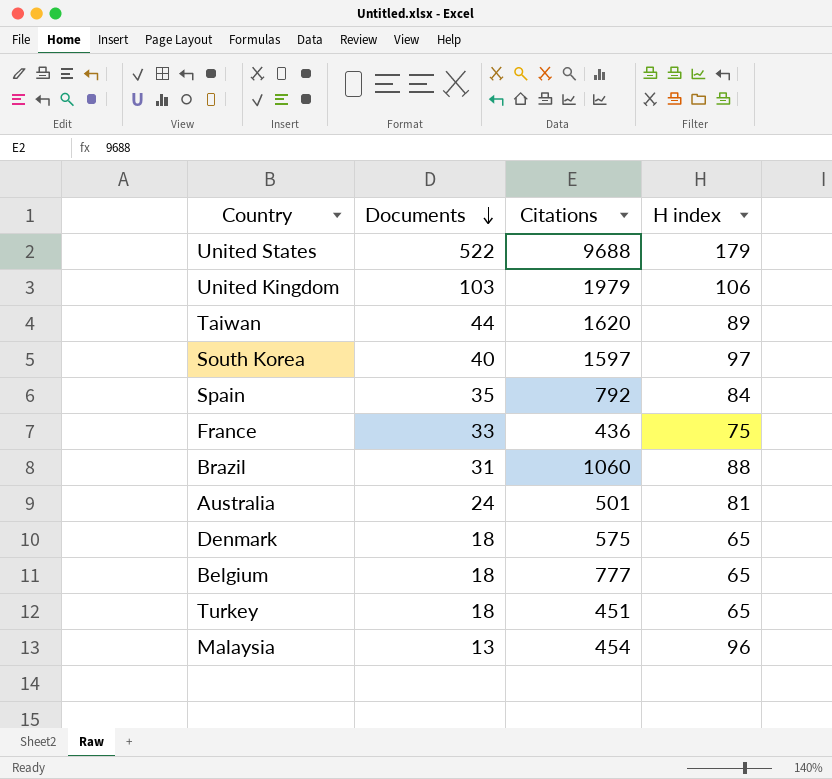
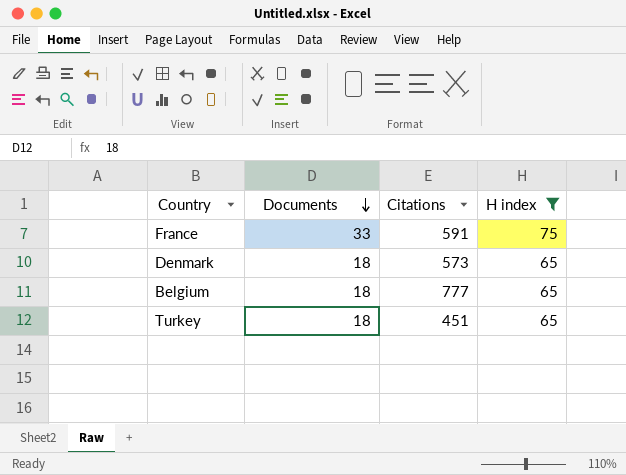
filter: none -> H index <= 75
France | Citations: 436 -> 591
Denmark | Citations: 575 -> 573

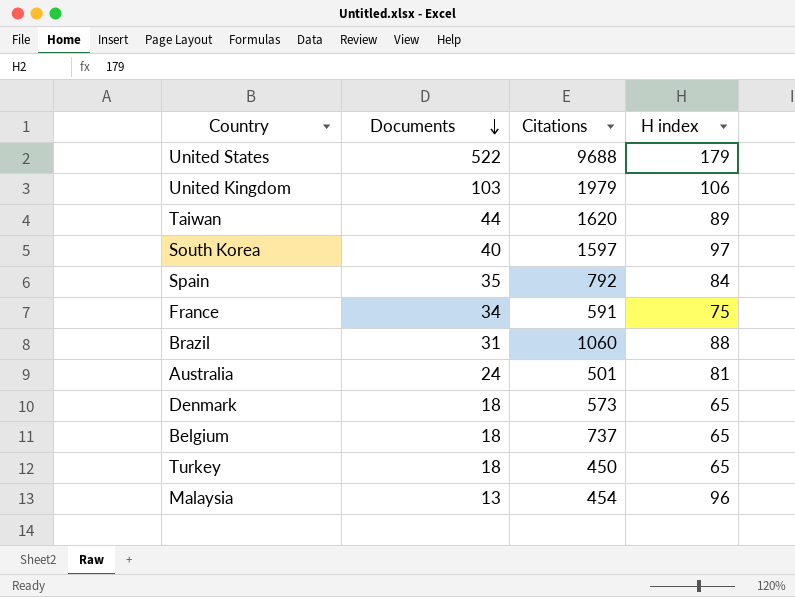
filter: H index <= 75 -> none
France | Documents: 33 -> 34
Belgium | Citations: 777 -> 737
Turkey | Citations: 451 -> 450

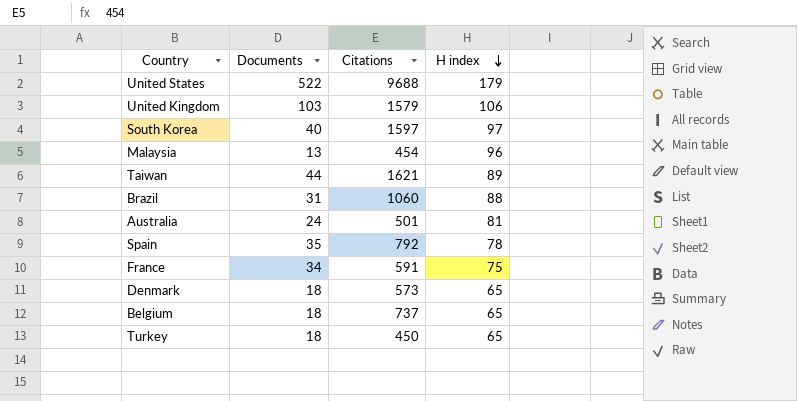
row order: Documents descending -> H index descending
United Kingdom | Citations: 1979 -> 1579
Taiwan | Citations: 1620 -> 1621
Spain | H index: 84 -> 78

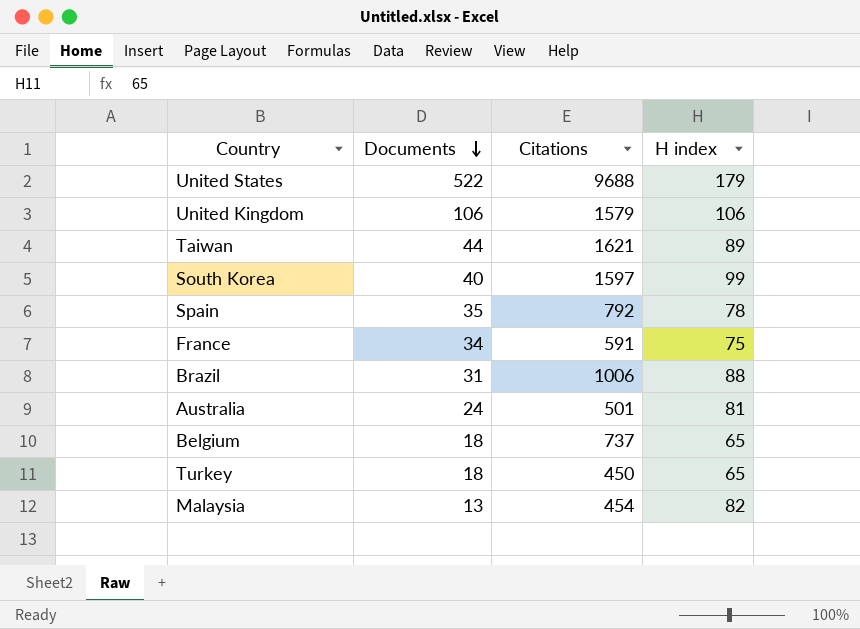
row order: H index descending -> Documents descending
row Denmark: 18 | 573 | 65 -> none
United Kingdom | Documents: 103 -> 106
South Korea | H index: 97 -> 99
Brazil | Citations: 1060 -> 1006
Malaysia | H index: 96 -> 82

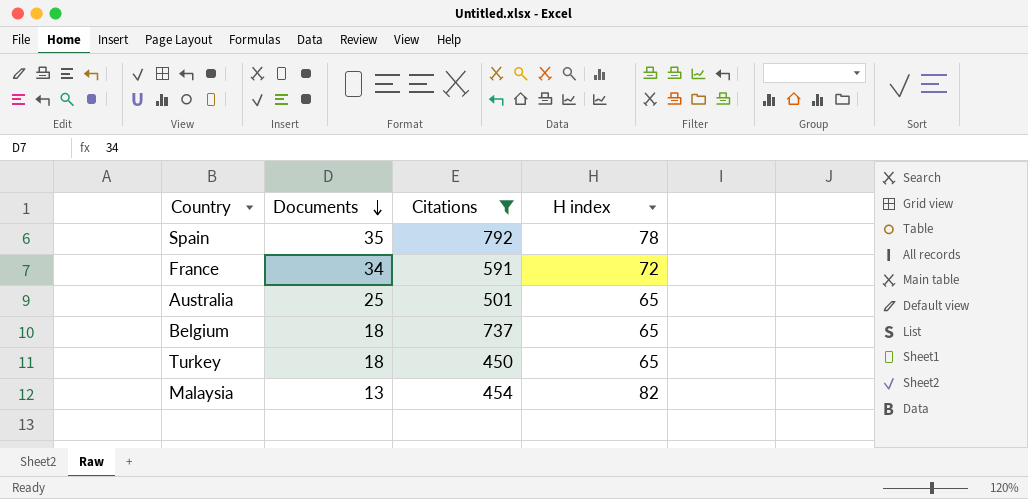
filter: none -> Citations <= 792
France | H index: 75 -> 72
Australia | Documents: 24 -> 25
Australia | H index: 81 -> 65

